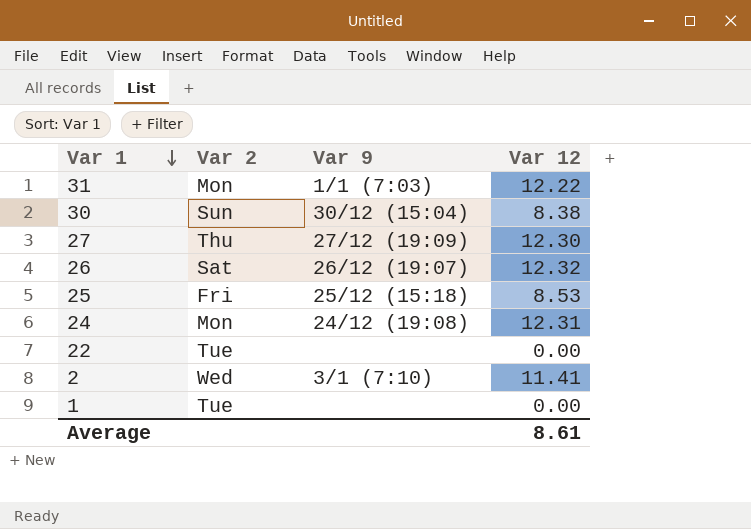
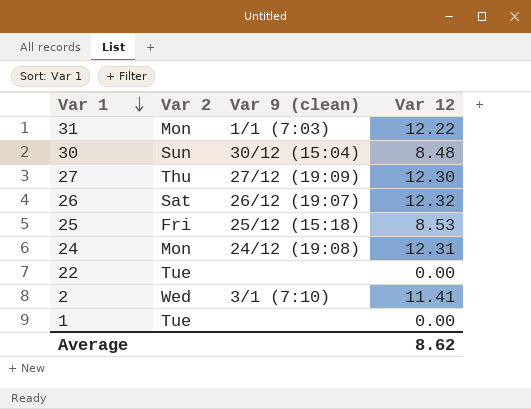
column name: Var 9 -> Var 9 (clean)
30 | Var 12: 8.38 -> 8.48
Average | Var 12: 8.61 -> 8.62

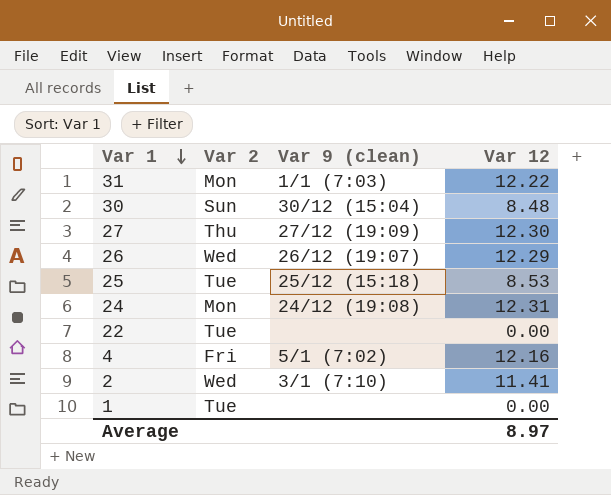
26 | Var 2: Sat -> Wed
26 | Var 12: 12.32 -> 12.29
25 | Var 2: Fri -> Tue
row 4: none -> Fri | 5/1 (7:02) | 12.16
Average | Var 12: 8.62 -> 8.97

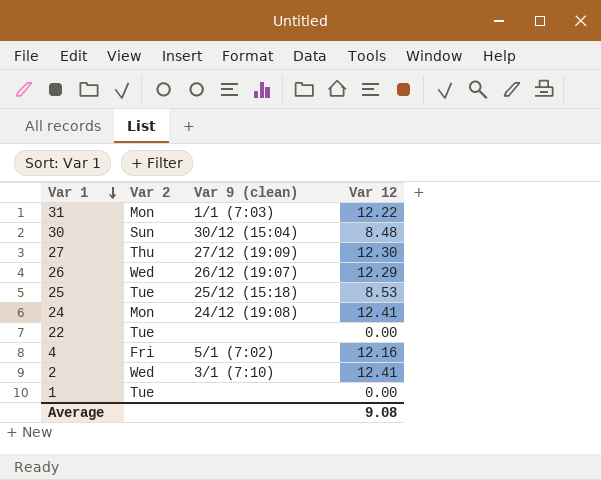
24 | Var 12: 12.31 -> 12.41
2 | Var 12: 11.41 -> 12.41
Average | Var 12: 8.97 -> 9.08

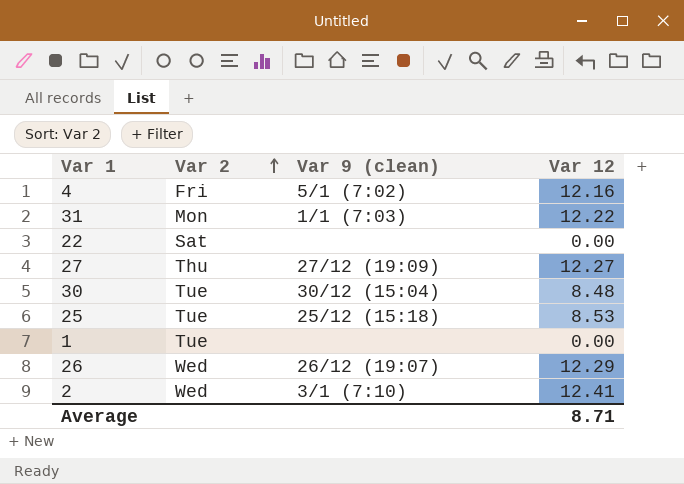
row order: Var 1 descending -> Var 2 ascending
row 24: Mon | 24/12 (19:08) | 12.41 -> none
22 | Var 2: Tue -> Sat
27 | Var 12: 12.30 -> 12.27
30 | Var 2: Sun -> Tue
Average | Var 12: 9.08 -> 8.71

